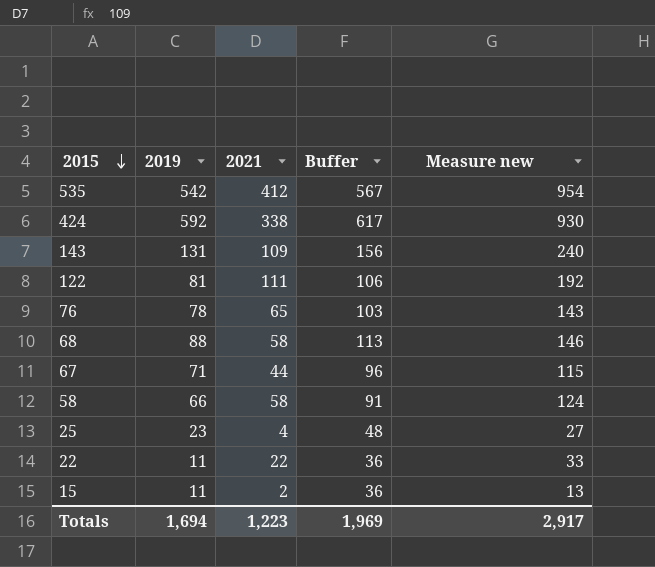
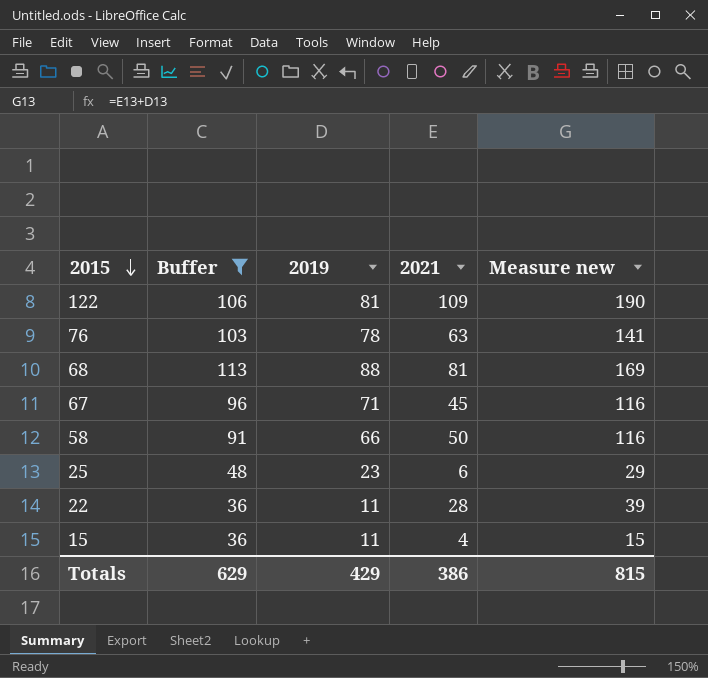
filter: none -> Buffer <= 113
column Buffer | position: 4 -> 2
122 | 2021: 111 -> 109
122 | Measure new: 192 -> 190
76 | 2021: 65 -> 63
76 | Measure new: 143 -> 141
68 | 2021: 58 -> 81
68 | Measure new: 146 -> 169
67 | 2021: 44 -> 45
67 | Measure new: 115 -> 116
58 | 2021: 58 -> 50
58 | Measure new: 124 -> 116
25 | 2021: 4 -> 6
25 | Measure new: 27 -> 29
22 | 2021: 22 -> 28
22 | Measure new: 33 -> 39
15 | 2021: 2 -> 4
15 | Measure new: 13 -> 15
Totals | Buffer: 1,969 -> 629
Totals | 2019: 1,694 -> 429
Totals | 2021: 1,223 -> 386
Totals | Measure new: 2,917 -> 815

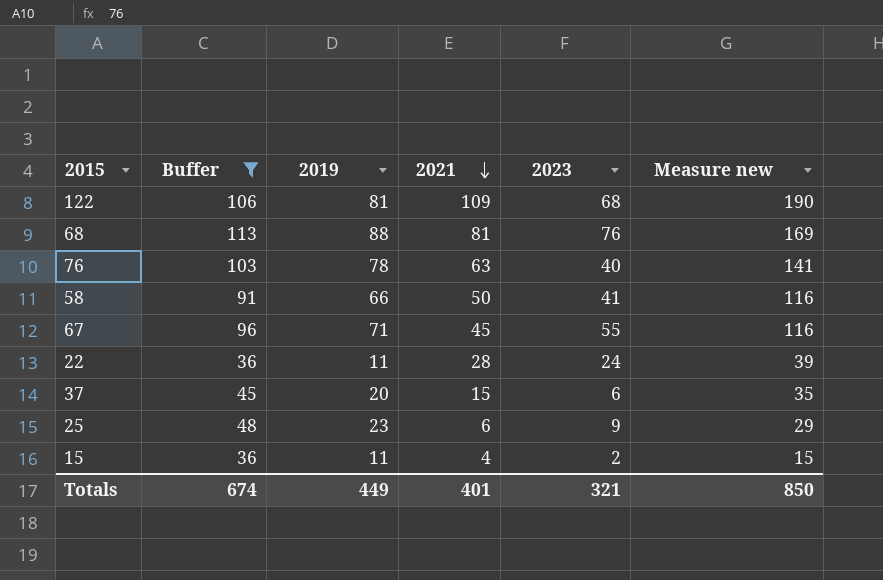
row order: 2015 descending -> 2021 descending
column 2023 | position: none -> 5
row 37: none -> 45 | 20 | 15 | 6 | 35
Totals | Buffer: 629 -> 674
Totals | 2019: 429 -> 449
Totals | 2021: 386 -> 401
Totals | Measure new: 815 -> 850

